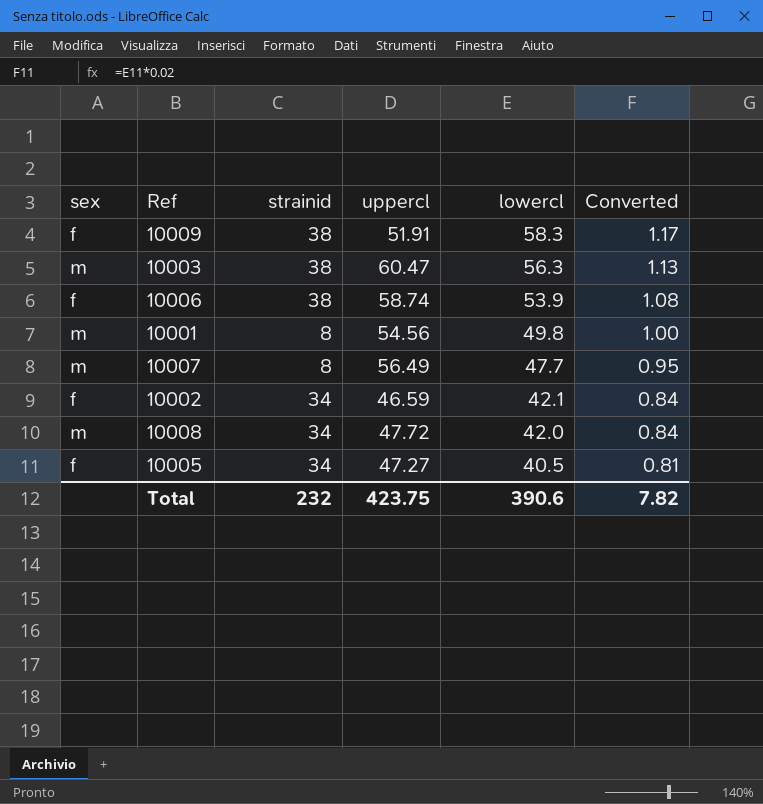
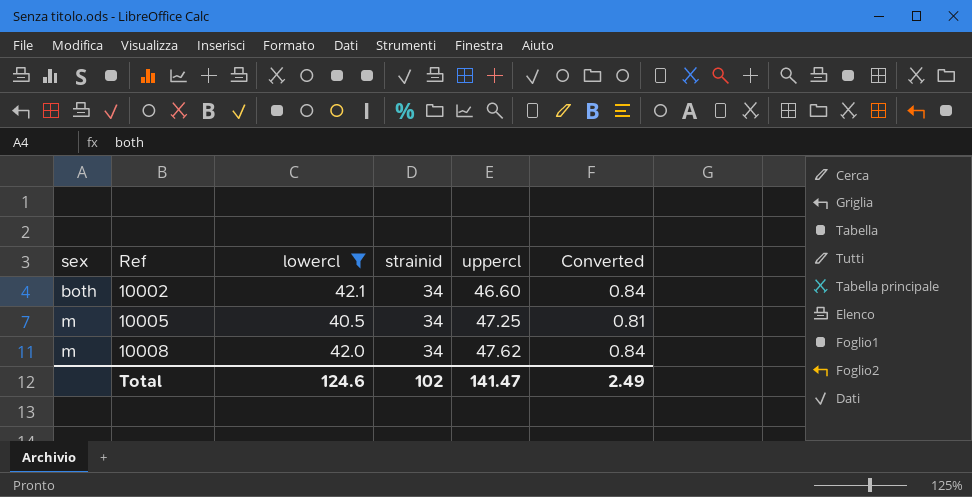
filter: none -> lowercl <= 42.1
row order: lowercl descending -> sex ascending
column lowercl | position: 5 -> 3
10002 | sex: f -> both
10002 | uppercl: 46.59 -> 46.60
10005 | sex: f -> m
10005 | uppercl: 47.27 -> 47.25
10008 | uppercl: 47.72 -> 47.62
Total | lowercl: 390.6 -> 124.6
Total | strainid: 232 -> 102
Total | uppercl: 423.75 -> 141.47
Total | Converted: 7.82 -> 2.49

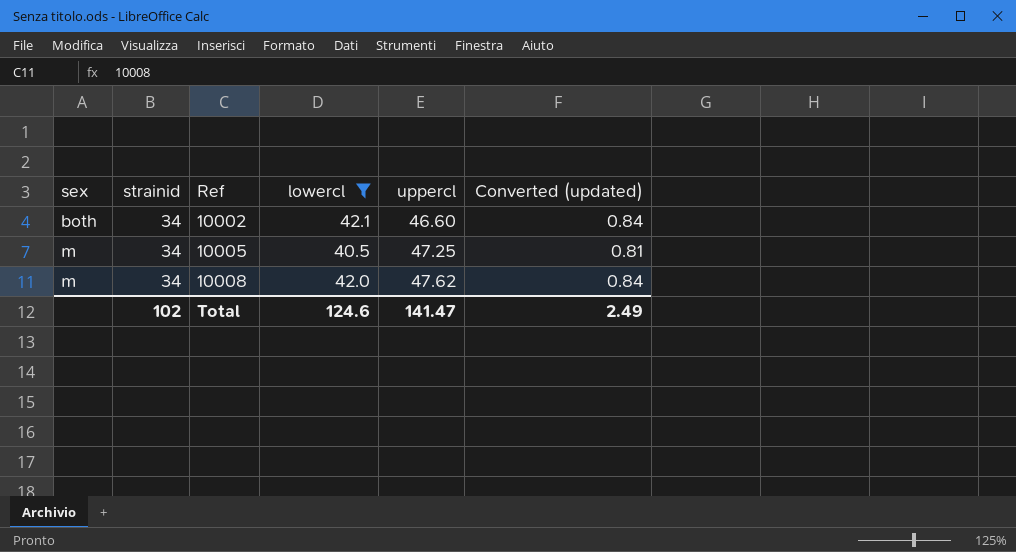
column strainid | position: 4 -> 2
column name: Converted -> Converted (updated)

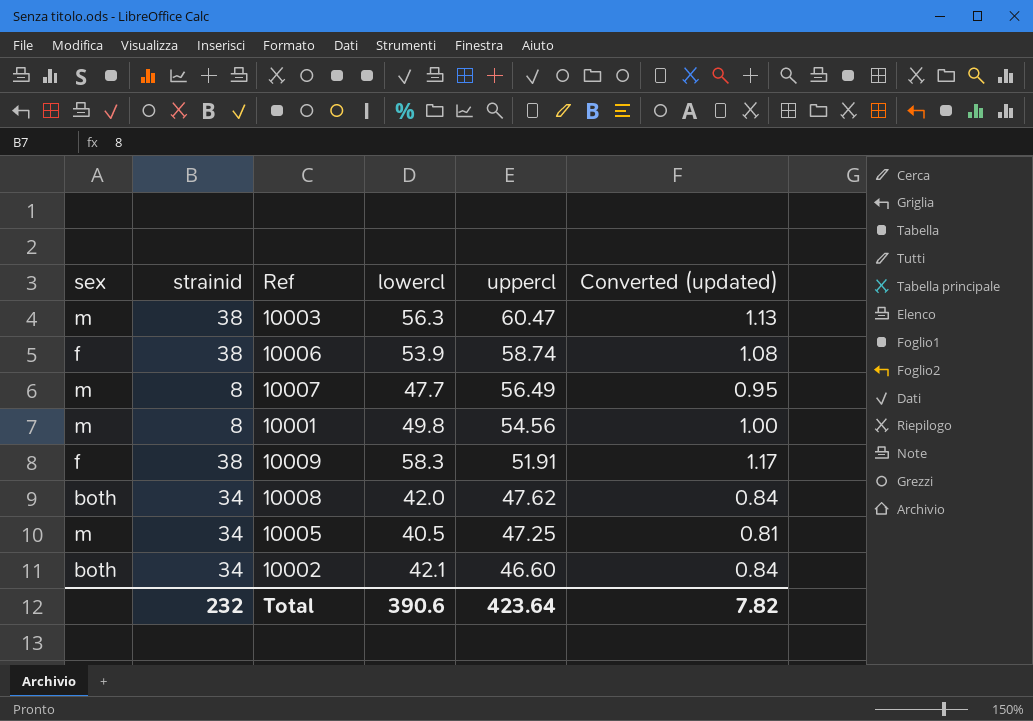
filter: lowercl <= 42.1 -> none
row order: sex ascending -> uppercl descending
10008 | sex: m -> both
Total | strainid: 102 -> 232
Total | lowercl: 124.6 -> 390.6
Total | uppercl: 141.47 -> 423.64
Total | Converted (updated): 2.49 -> 7.82

